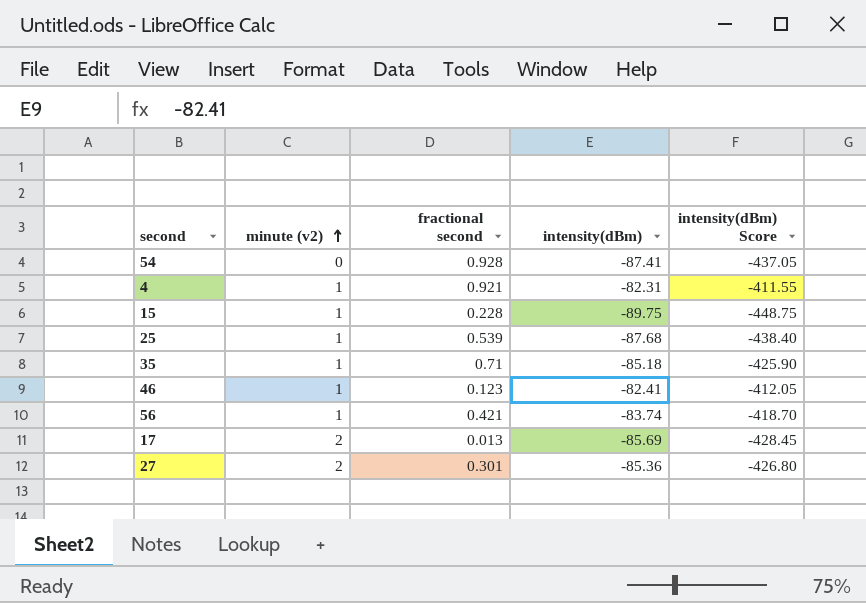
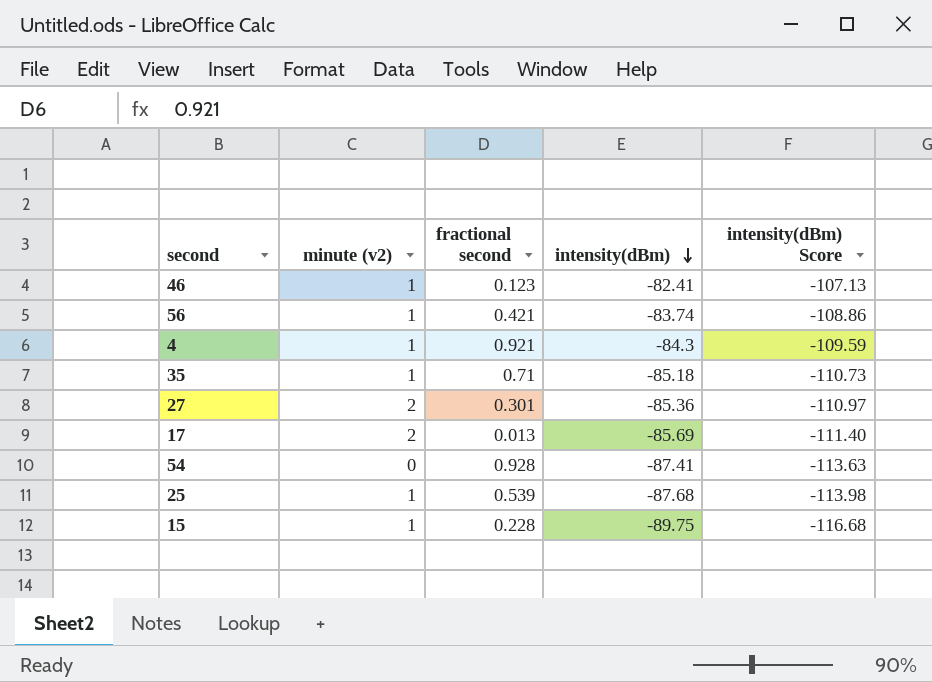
row order: minute (v2) ascending -> intensity(dBm) descending
column intensity(dBm) Score | formula: [intensity(dBm)] * 5 -> [intensity(dBm)] * 1.3
4 | intensity(dBm): -82.31 -> -84.3

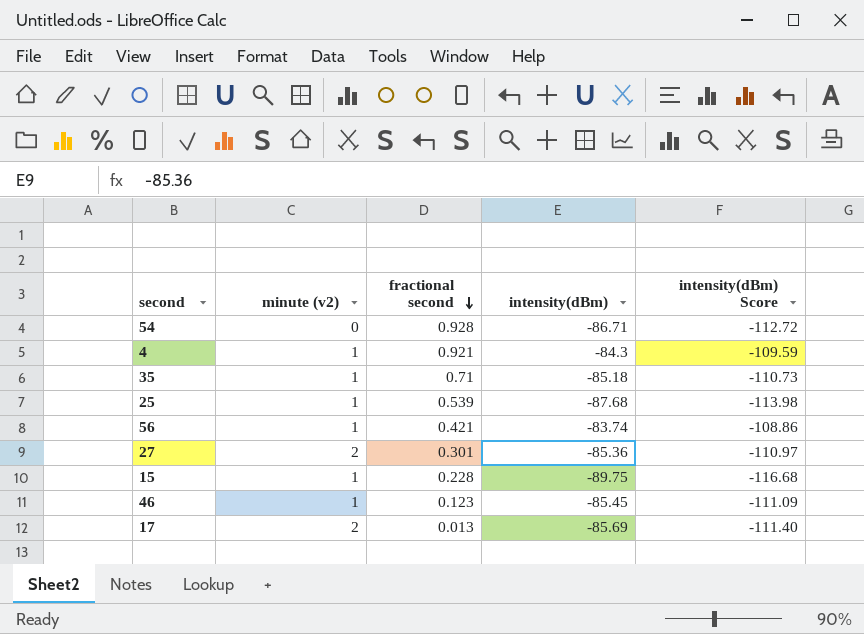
row order: intensity(dBm) descending -> fractional second descending
54 | intensity(dBm): -87.41 -> -86.71
54 | intensity(dBm) Score: -113.63 -> -112.72
46 | intensity(dBm): -82.41 -> -85.45
46 | intensity(dBm) Score: -107.13 -> -111.09

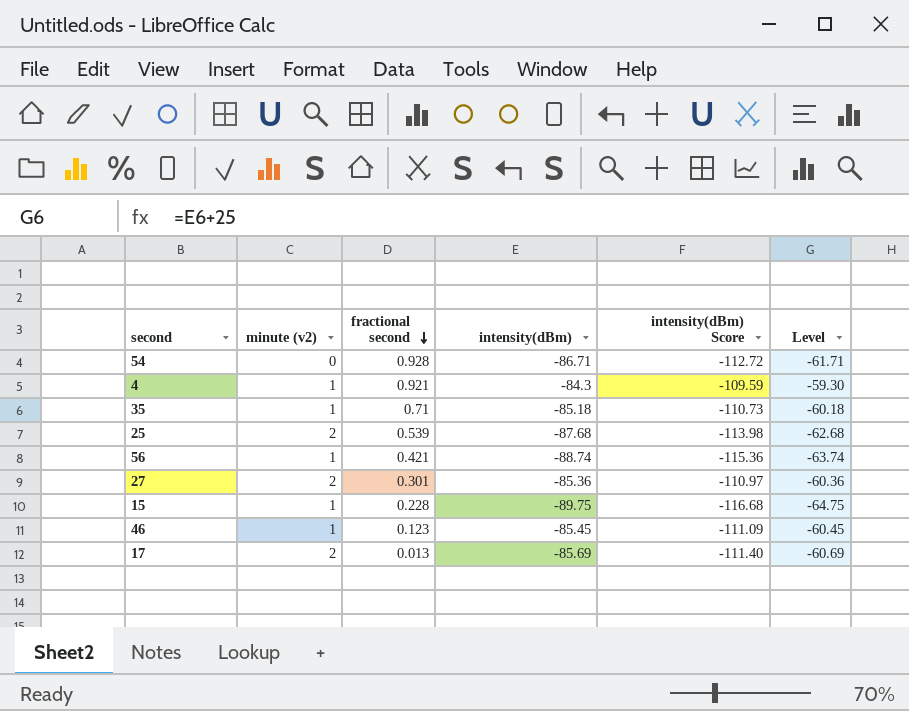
column Level | formula: none -> [intensity(dBm)] + 25
25 | minute (v2): 1 -> 2
56 | intensity(dBm): -83.74 -> -88.74
56 | intensity(dBm) Score: -108.86 -> -115.36

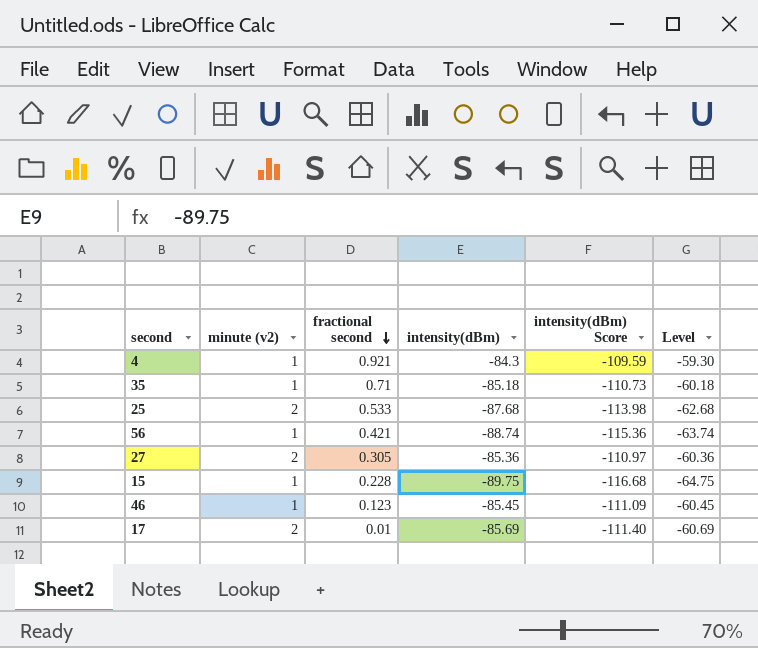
row 54: 0 | 0.928 | -86.71 | -112.72 | -61.71 -> none
25 | fractional second: 0.539 -> 0.533
27 | fractional second: 0.301 -> 0.305
17 | fractional second: 0.013 -> 0.01

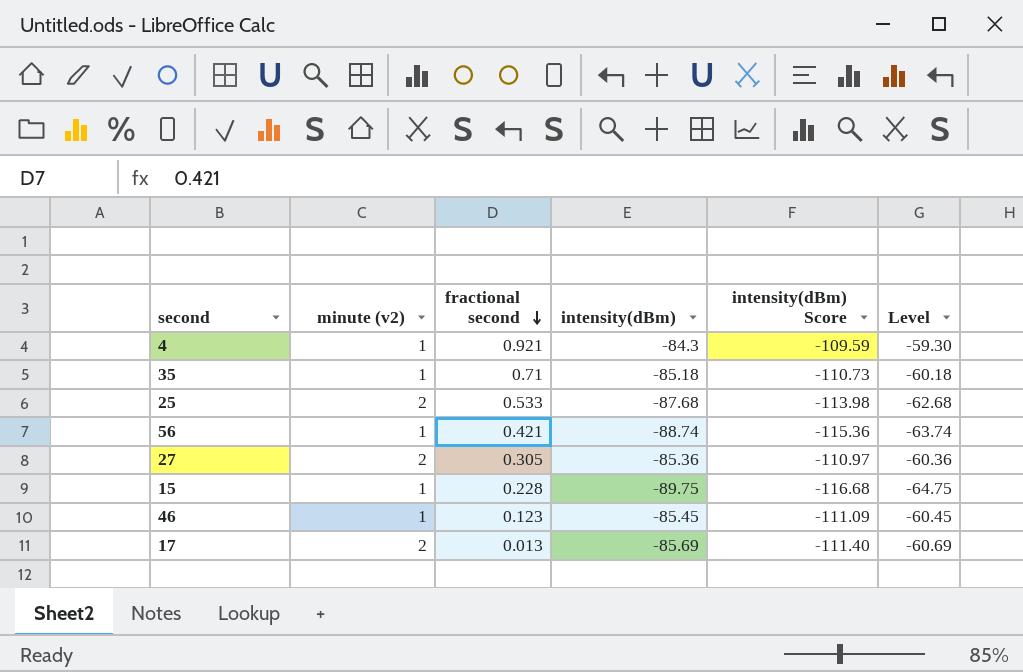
17 | fractional second: 0.01 -> 0.013

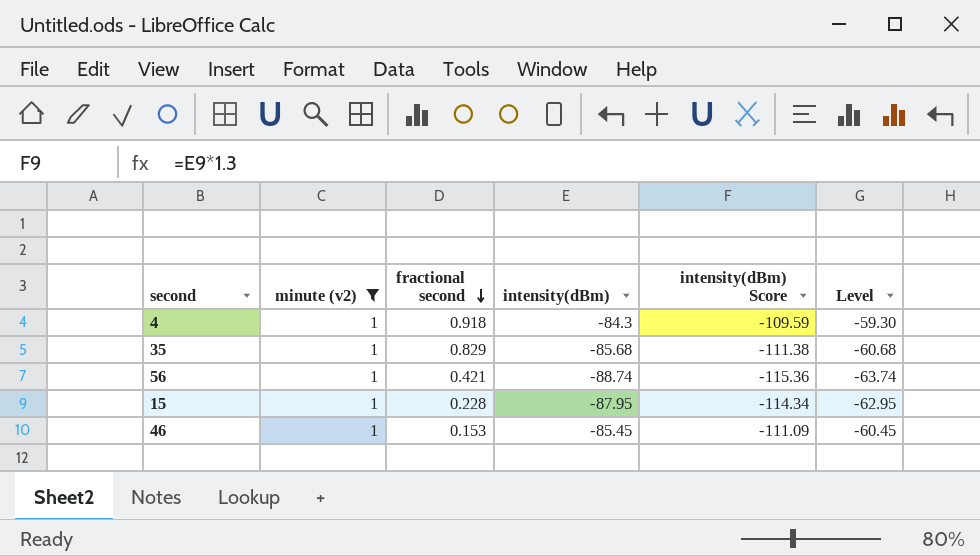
filter: none -> minute (v2) = 1
4 | fractional second: 0.921 -> 0.918
35 | fractional second: 0.71 -> 0.829
35 | intensity(dBm): -85.18 -> -85.68
35 | intensity(dBm) Score: -110.73 -> -111.38
35 | Level: -60.18 -> -60.68
15 | intensity(dBm): -89.75 -> -87.95
15 | intensity(dBm) Score: -116.68 -> -114.34
15 | Level: -64.75 -> -62.95
46 | fractional second: 0.123 -> 0.153

